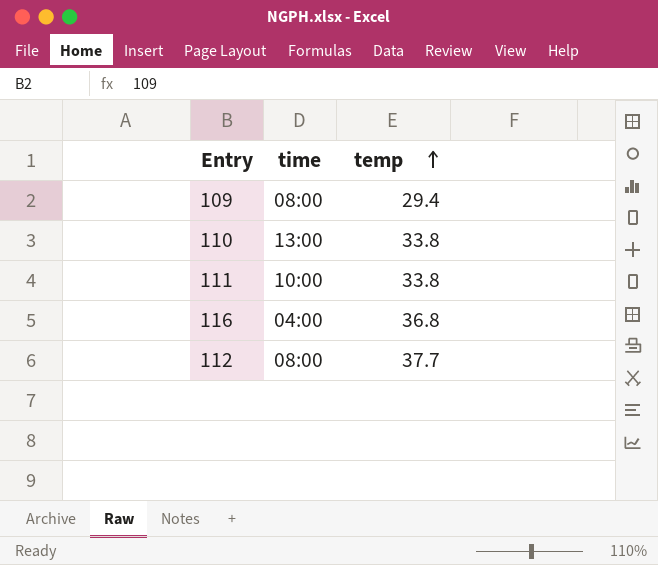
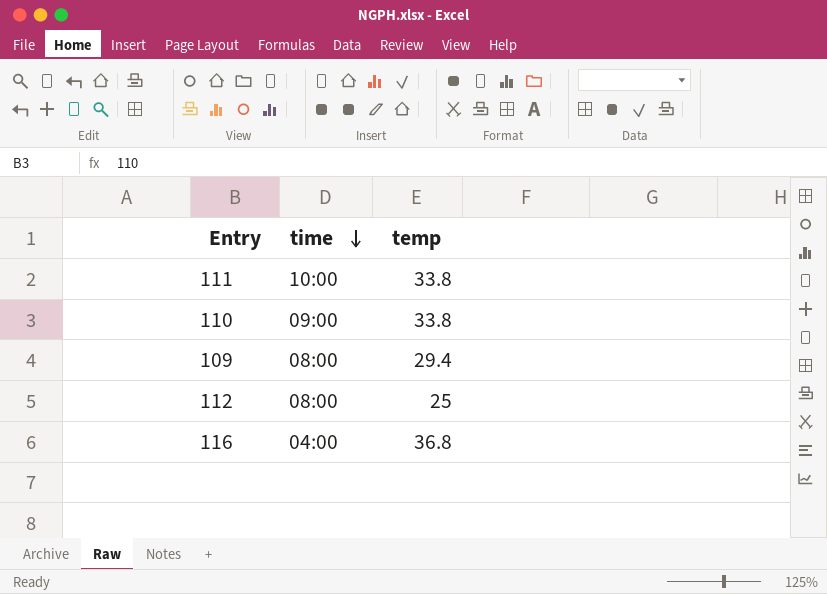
row order: temp ascending -> time descending
110 | time: 13:00 -> 09:00
112 | temp: 37.7 -> 25

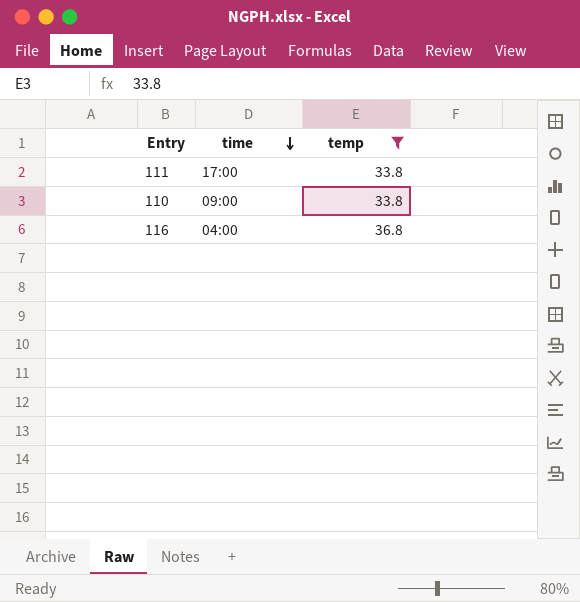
filter: none -> temp >= 33.8
111 | time: 10:00 -> 17:00

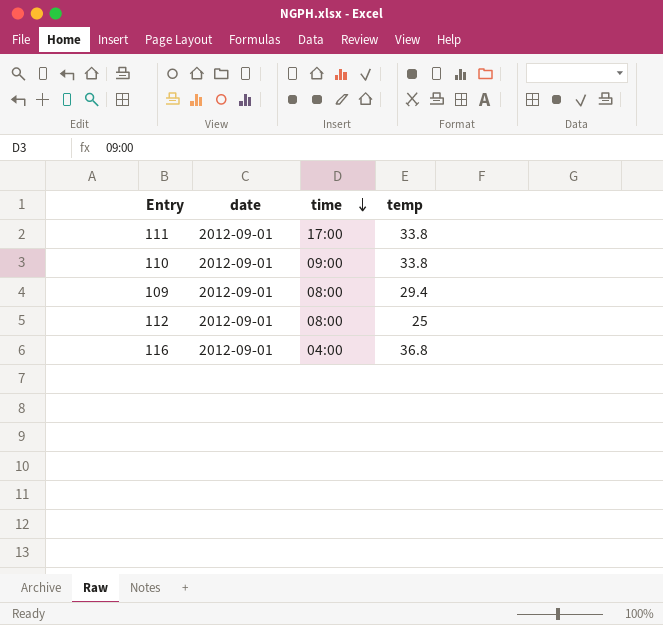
filter: temp >= 33.8 -> none
column date | position: none -> 2

